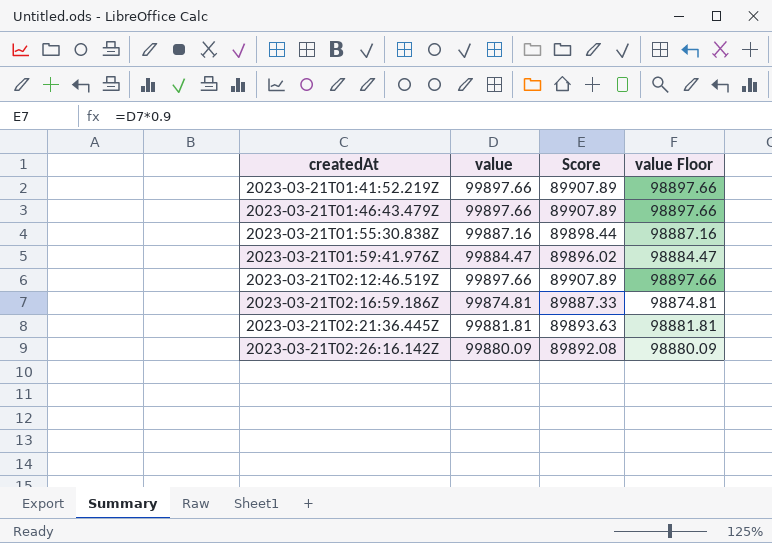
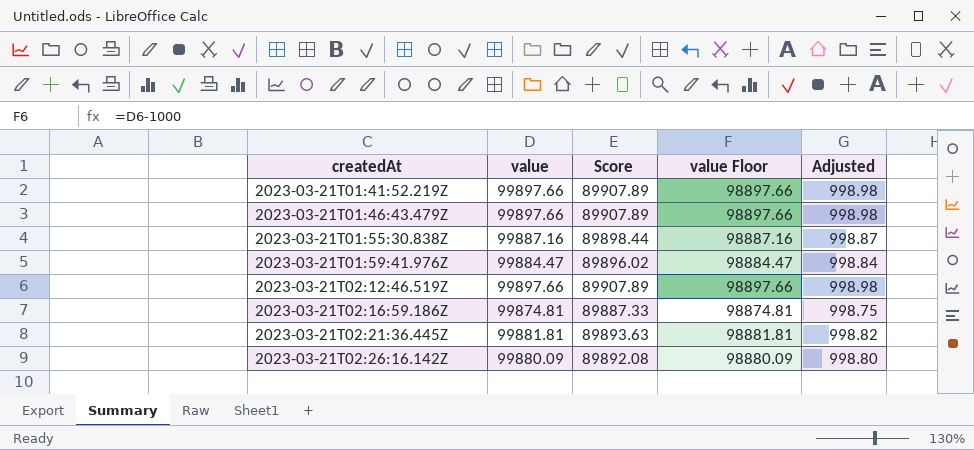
column Adjusted | formula: none -> [value] * 0.01

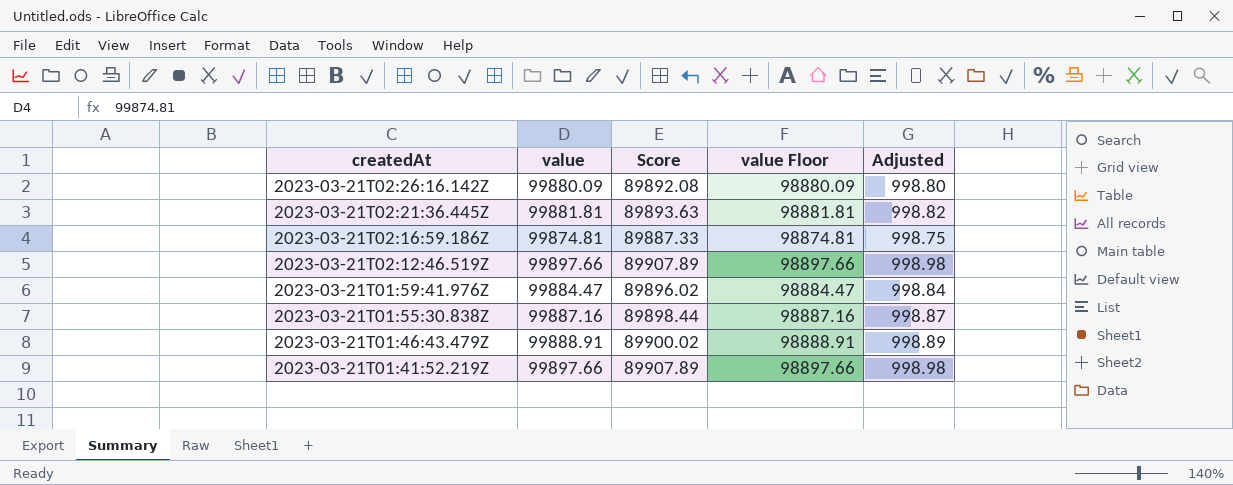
row order: createdAt ascending -> createdAt descending
2023-03-21T01:46:43.479Z | value: 99897.66 -> 99888.91
2023-03-21T01:46:43.479Z | Score: 89907.89 -> 89900.02
2023-03-21T01:46:43.479Z | value Floor: 98897.66 -> 98888.91
2023-03-21T01:46:43.479Z | Adjusted: 998.98 -> 998.89

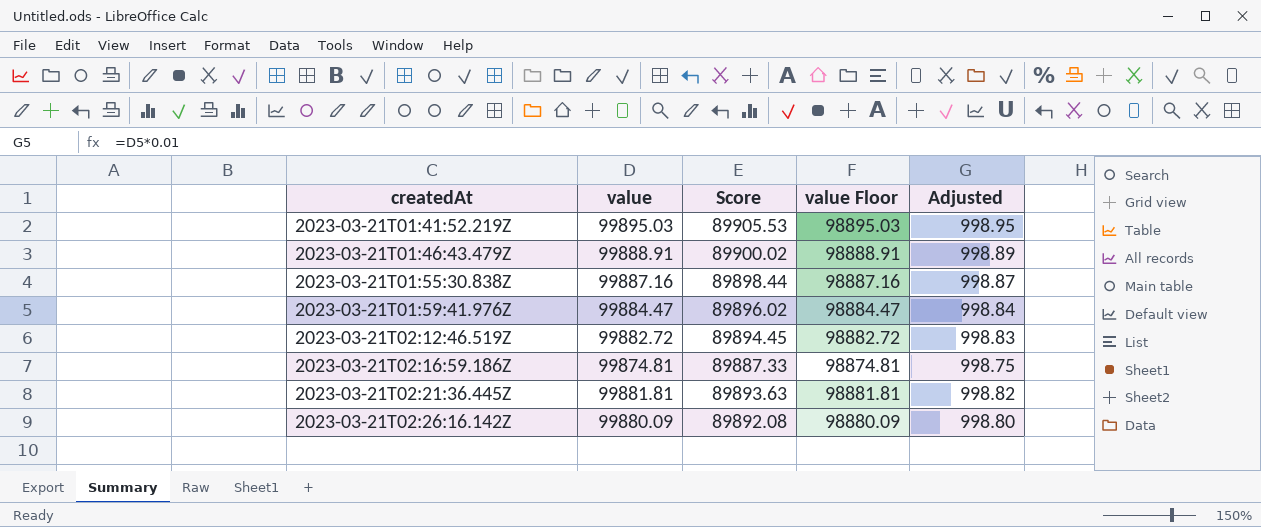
row order: createdAt descending -> createdAt ascending
2023-03-21T01:41:52.219Z | value: 99897.66 -> 99895.03
2023-03-21T01:41:52.219Z | Score: 89907.89 -> 89905.53
2023-03-21T01:41:52.219Z | value Floor: 98897.66 -> 98895.03
2023-03-21T01:41:52.219Z | Adjusted: 998.98 -> 998.95
2023-03-21T02:12:46.519Z | value: 99897.66 -> 99882.72
2023-03-21T02:12:46.519Z | Score: 89907.89 -> 89894.45
2023-03-21T02:12:46.519Z | value Floor: 98897.66 -> 98882.72
2023-03-21T02:12:46.519Z | Adjusted: 998.98 -> 998.83

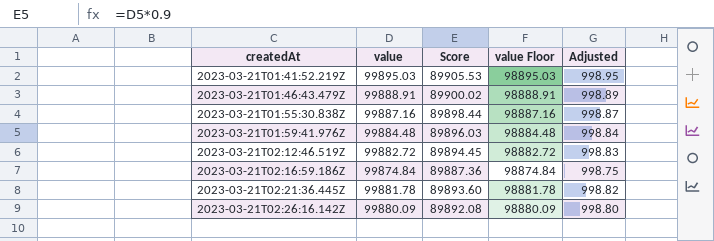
2023-03-21T01:59:41.976Z | value: 99884.47 -> 99884.48
2023-03-21T01:59:41.976Z | Score: 89896.02 -> 89896.03
2023-03-21T01:59:41.976Z | value Floor: 98884.47 -> 98884.48
2023-03-21T02:16:59.186Z | value: 99874.81 -> 99874.84
2023-03-21T02:16:59.186Z | Score: 89887.33 -> 89887.36
2023-03-21T02:16:59.186Z | value Floor: 98874.81 -> 98874.84
2023-03-21T02:21:36.445Z | value: 99881.81 -> 99881.78
2023-03-21T02:21:36.445Z | Score: 89893.63 -> 89893.60
2023-03-21T02:21:36.445Z | value Floor: 98881.81 -> 98881.78

